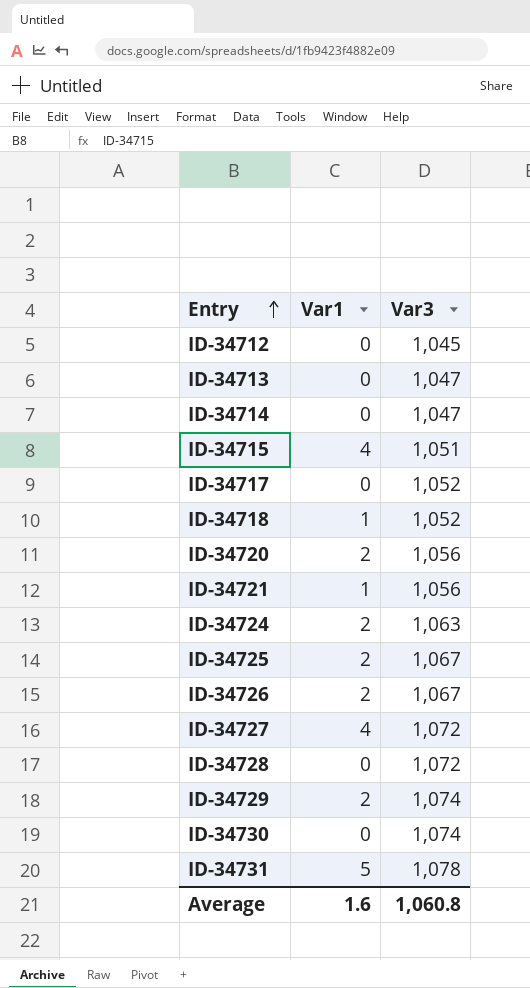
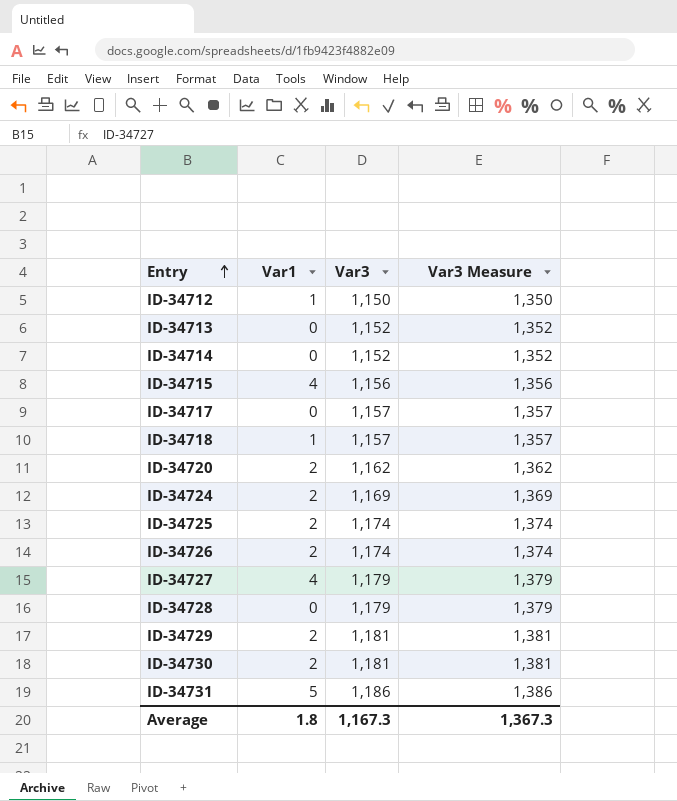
column Var3 Measure | formula: none -> [Var3] + 200
row ID-34721: 1 | 1,056 -> none
ID-34712 | Var1: 0 -> 1
ID-34712 | Var3: 1,045 -> 1,150
ID-34713 | Var3: 1,047 -> 1,152
ID-34714 | Var3: 1,047 -> 1,152
ID-34715 | Var3: 1,051 -> 1,156
ID-34717 | Var3: 1,052 -> 1,157
ID-34718 | Var3: 1,052 -> 1,157
ID-34720 | Var3: 1,056 -> 1,162
ID-34724 | Var3: 1,063 -> 1,169
ID-34725 | Var3: 1,067 -> 1,174
ID-34726 | Var3: 1,067 -> 1,174
ID-34727 | Var3: 1,072 -> 1,179
ID-34728 | Var3: 1,072 -> 1,179
ID-34729 | Var3: 1,074 -> 1,181
ID-34730 | Var1: 0 -> 2
ID-34730 | Var3: 1,074 -> 1,181
ID-34731 | Var3: 1,078 -> 1,186
Average | Var1: 1.6 -> 1.8
Average | Var3: 1,060.8 -> 1,167.3

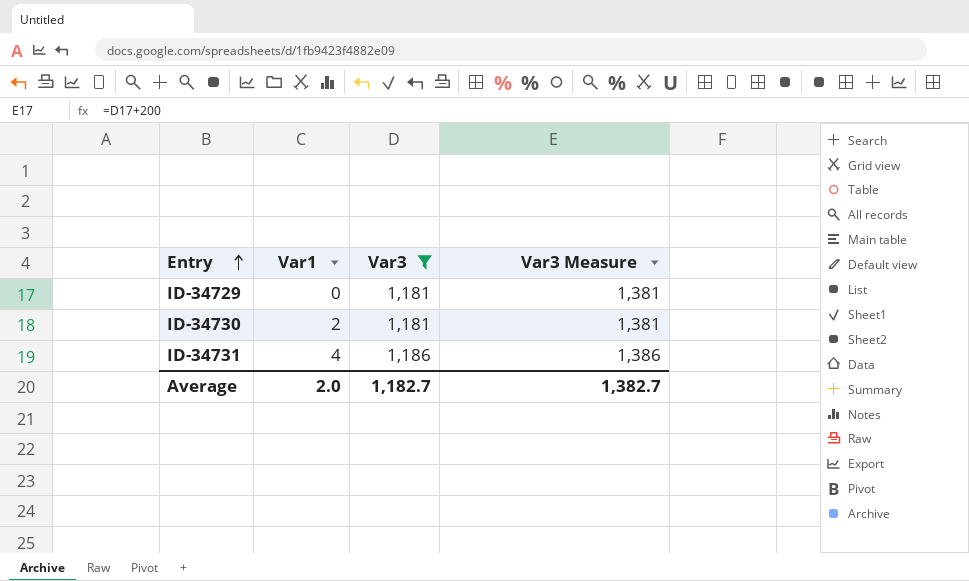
filter: none -> Var3 >= 1,181
ID-34729 | Var1: 2 -> 0
ID-34731 | Var1: 5 -> 4
Average | Var1: 1.8 -> 2.0
Average | Var3: 1,167.3 -> 1,182.7
Average | Var3 Measure: 1,367.3 -> 1,382.7

